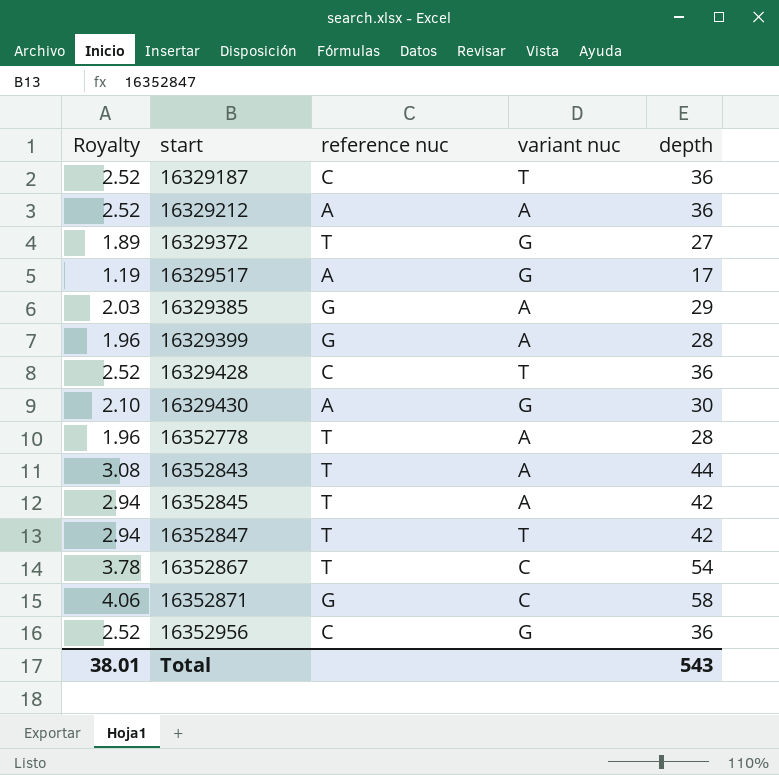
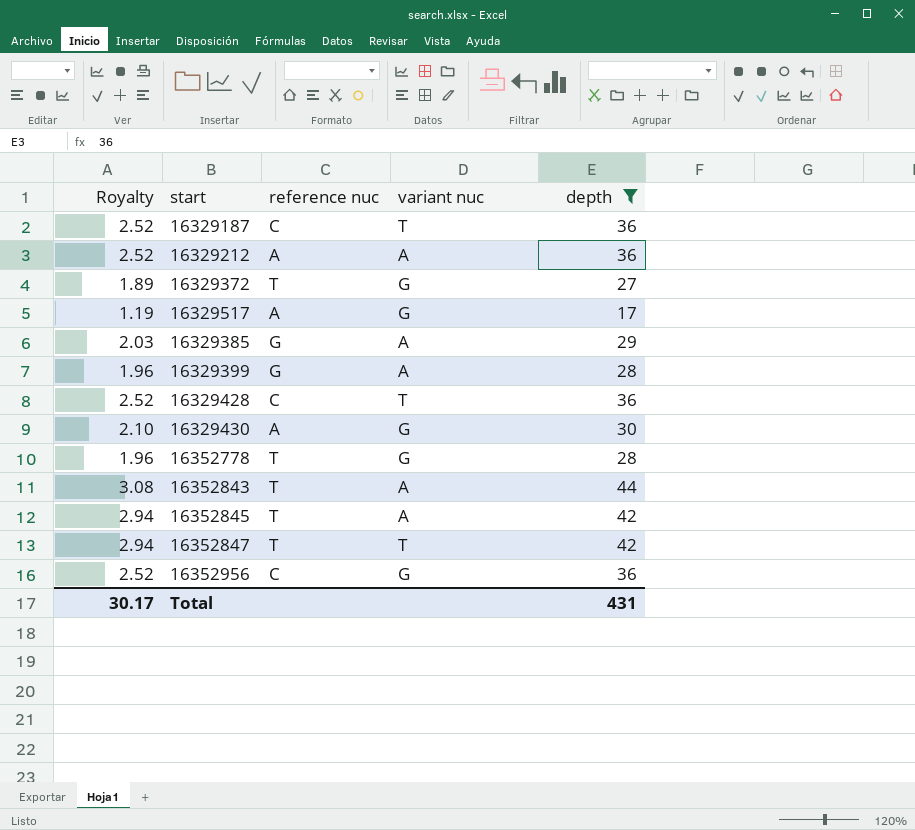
filter: none -> depth <= 44
16352778 | variant nuc: A -> G
Total | Royalty: 38.01 -> 30.17
Total | depth: 543 -> 431

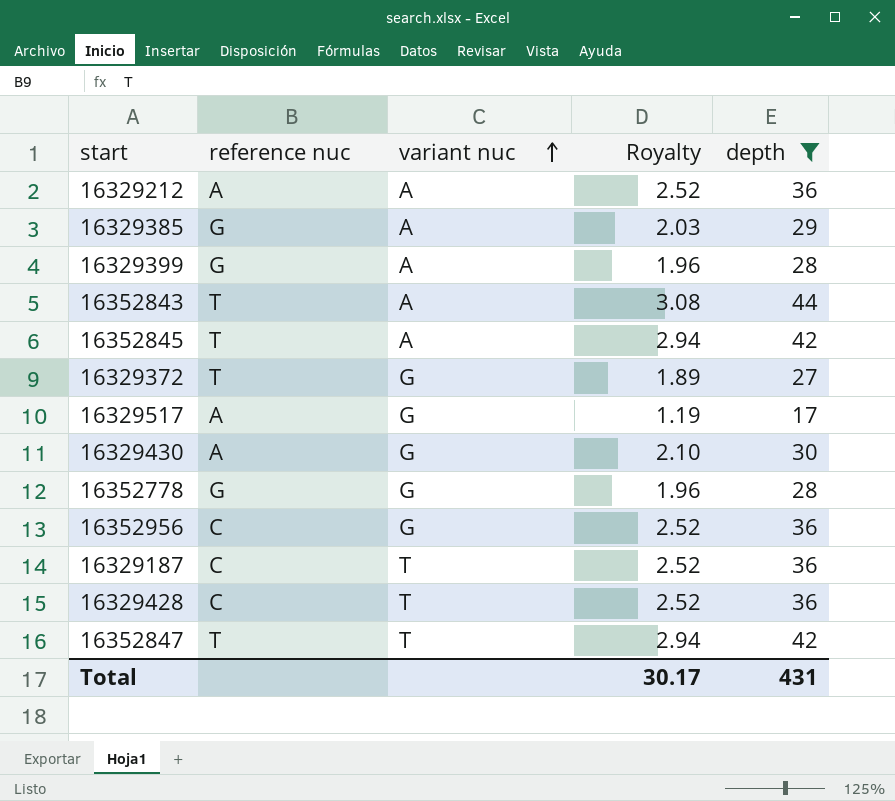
row order: none -> variant nuc ascending
column Royalty | position: 1 -> 4
16352778 | reference nuc: T -> G

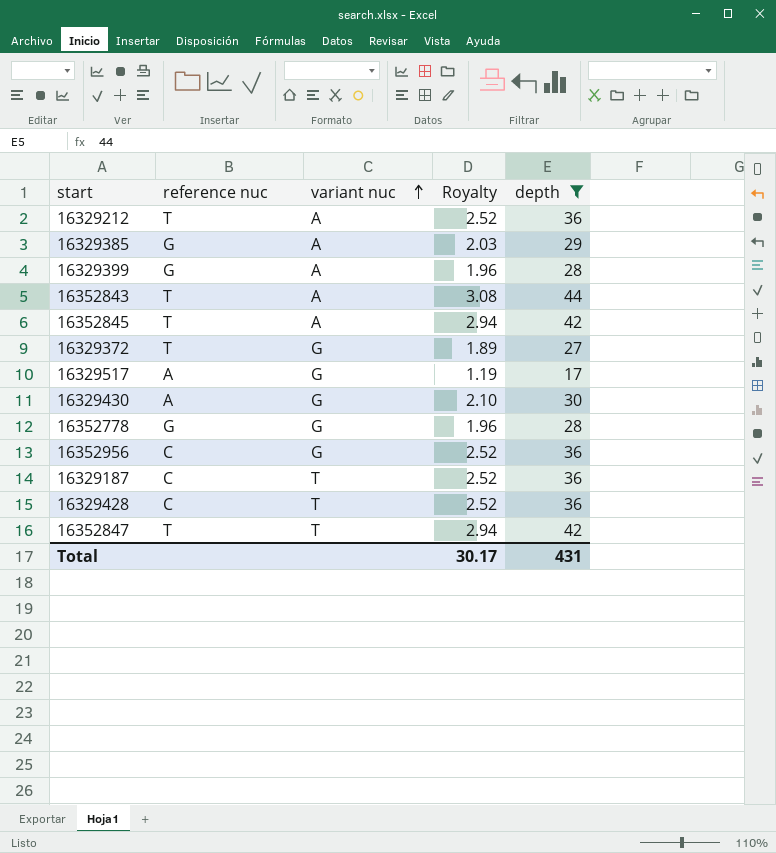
16329212 | reference nuc: A -> T

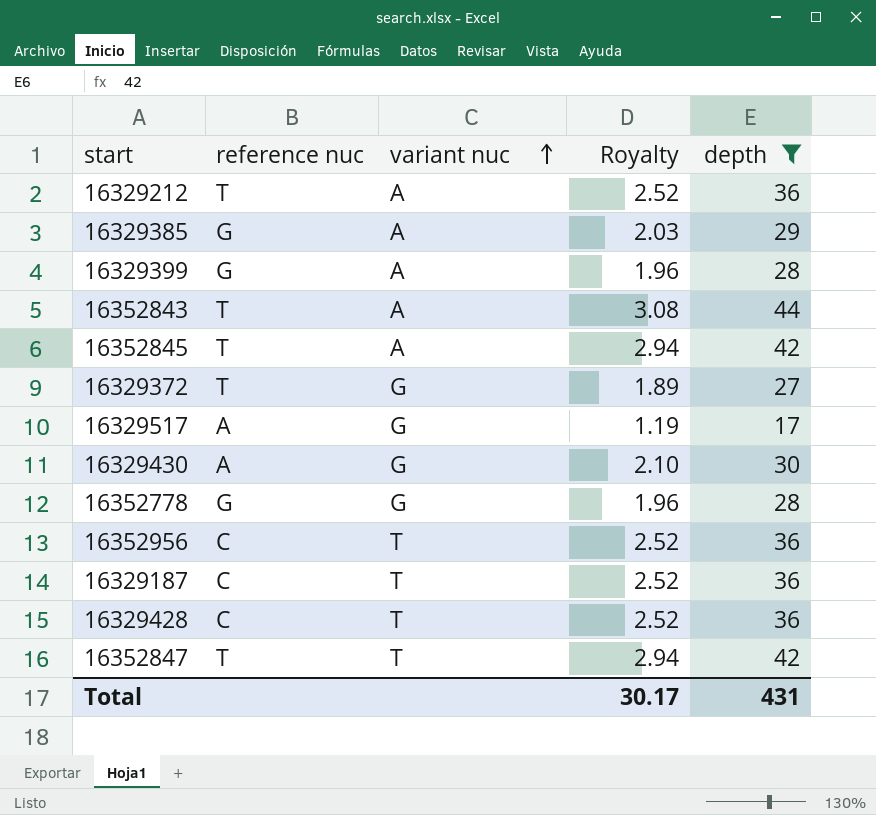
16352956 | variant nuc: G -> T

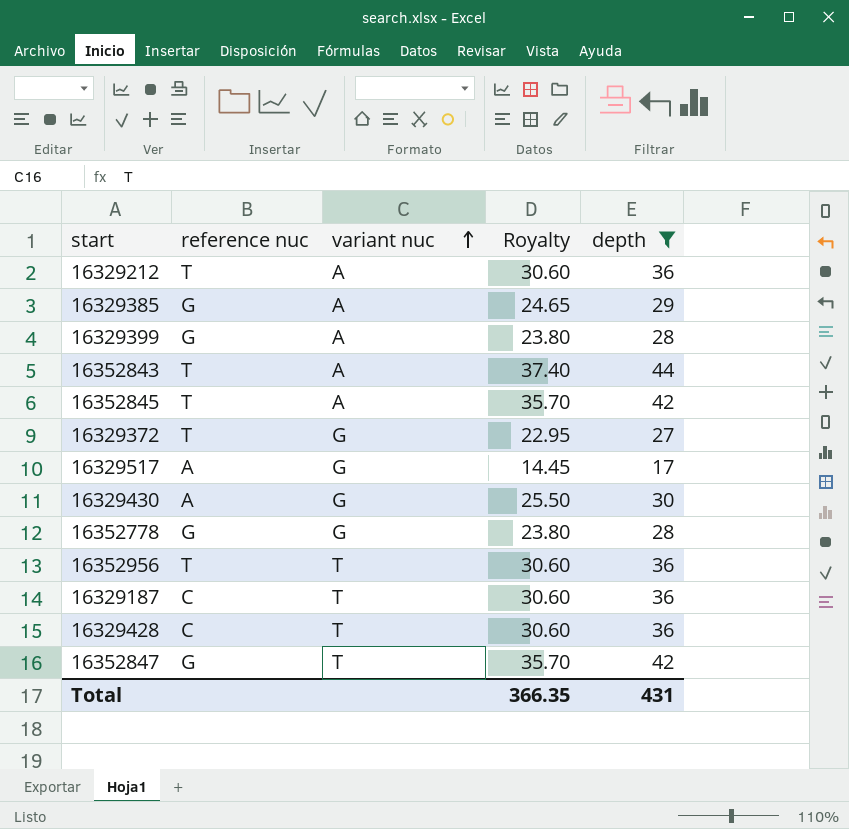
column Royalty | formula: [depth] * 0.07 -> [depth] * 0.85
16352956 | reference nuc: C -> T
16352847 | reference nuc: T -> G
Total | Royalty: 30.17 -> 366.35

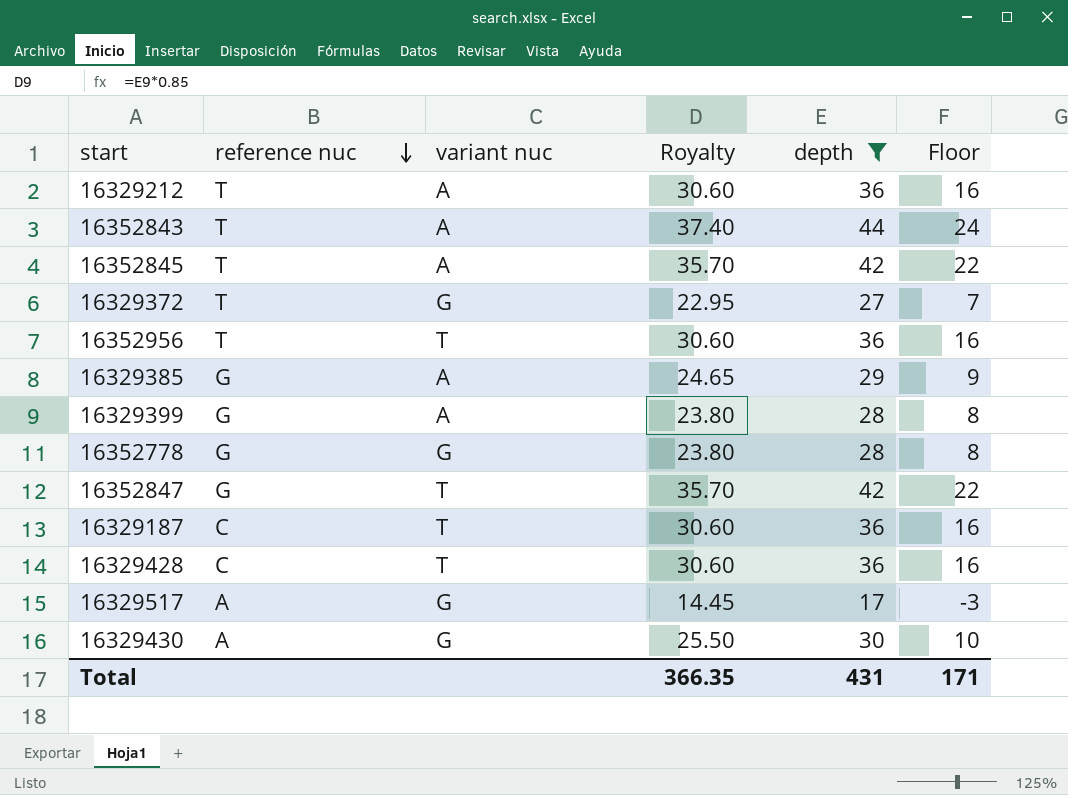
row order: variant nuc ascending -> reference nuc descending
column Floor | formula: none -> [depth] - 20

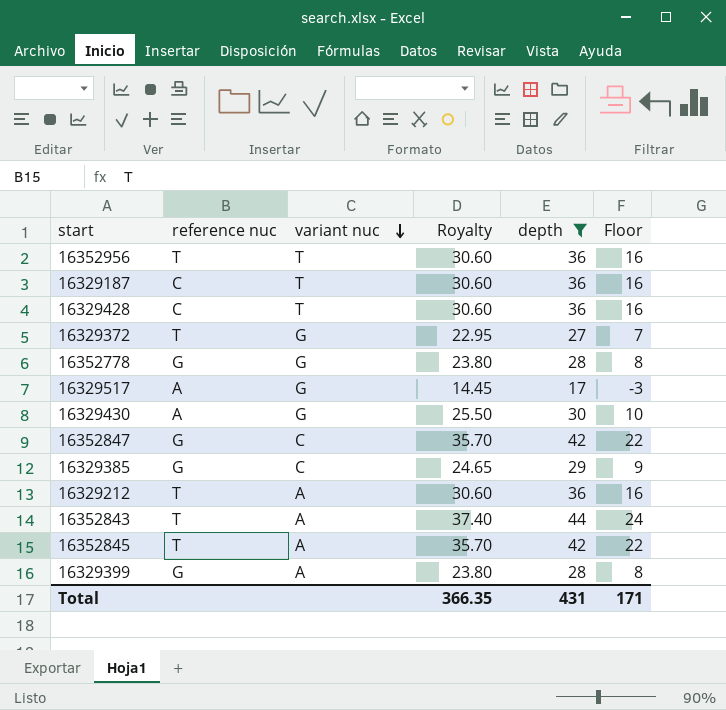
row order: reference nuc descending -> variant nuc descending
16352847 | variant nuc: T -> C
16329385 | variant nuc: A -> C

